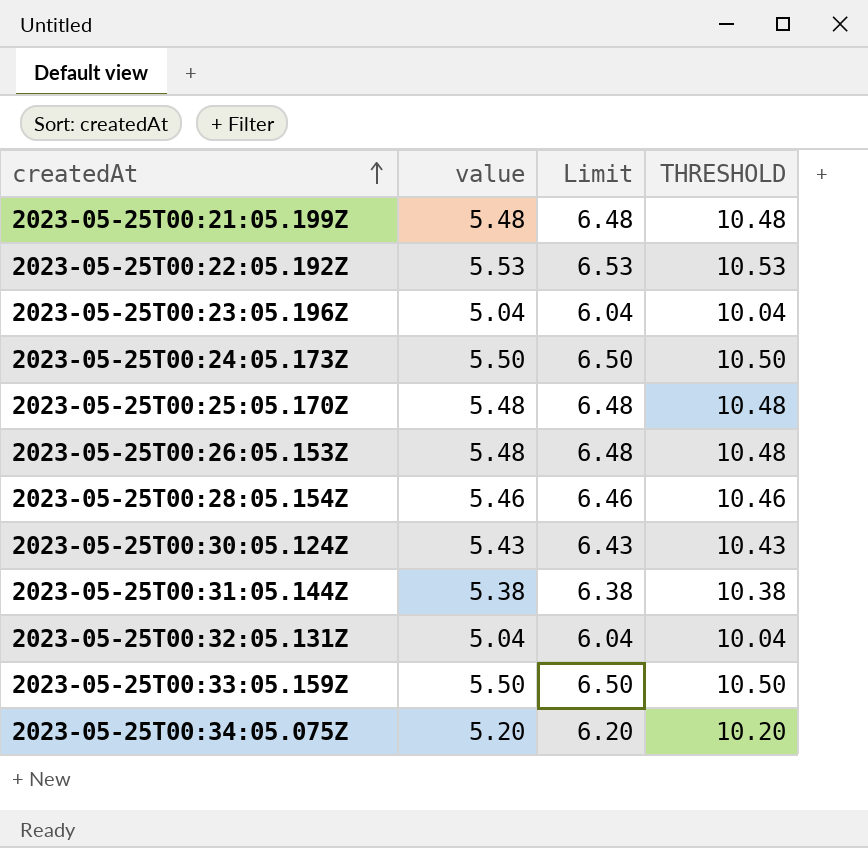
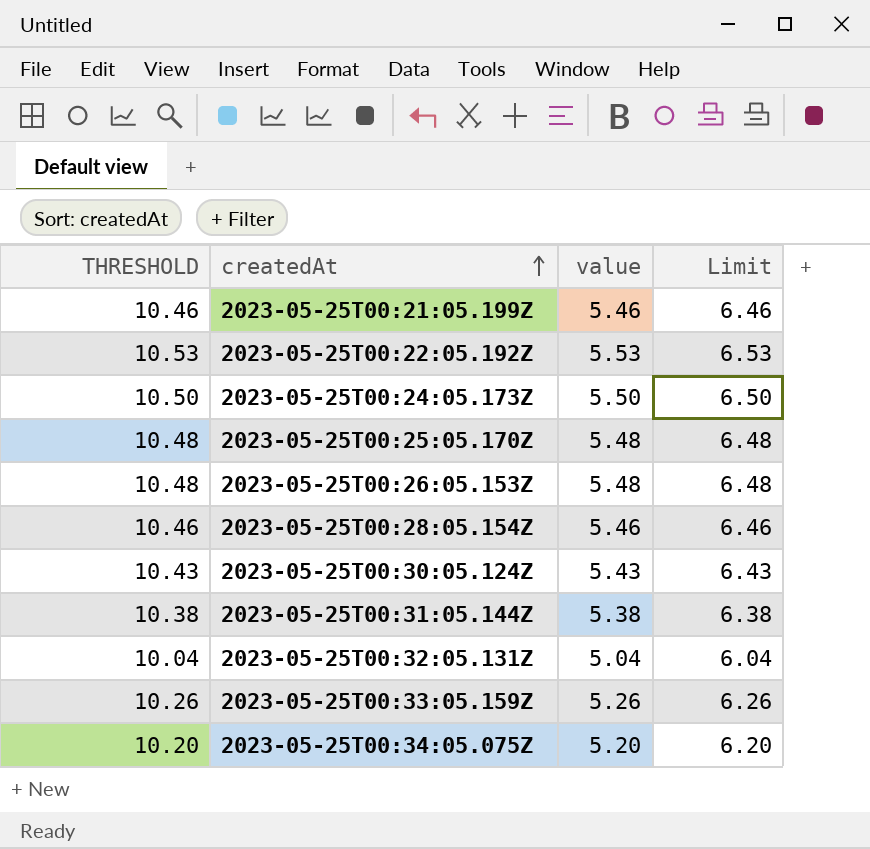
column THRESHOLD | position: 4 -> 1
row 2023-05-25T00:23:05.196Z: 5.04 | 6.04 | 10.04 -> none
2023-05-25T00:21:05.199Z | THRESHOLD: 10.48 -> 10.46
2023-05-25T00:21:05.199Z | value: 5.48 -> 5.46
2023-05-25T00:21:05.199Z | Limit: 6.48 -> 6.46
2023-05-25T00:33:05.159Z | THRESHOLD: 10.50 -> 10.26
2023-05-25T00:33:05.159Z | value: 5.50 -> 5.26
2023-05-25T00:33:05.159Z | Limit: 6.50 -> 6.26

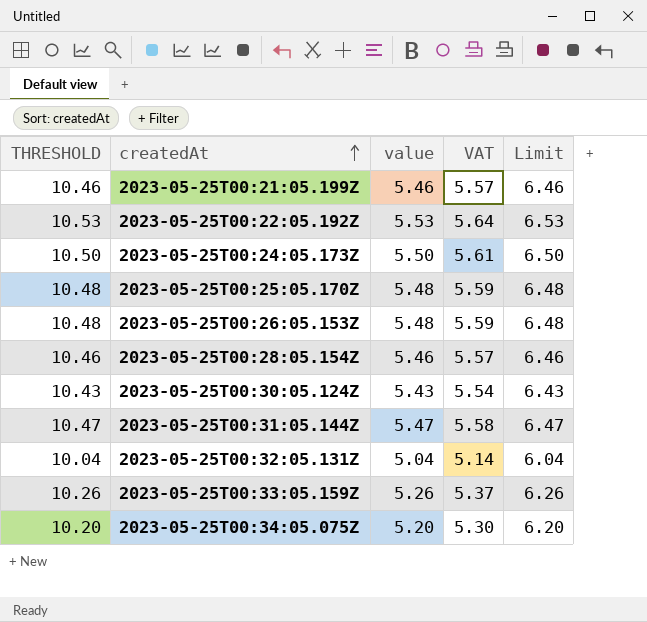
column VAT | formula: none -> [value] * 1.02
2023-05-25T00:31:05.144Z | THRESHOLD: 10.38 -> 10.47
2023-05-25T00:31:05.144Z | value: 5.38 -> 5.47
2023-05-25T00:31:05.144Z | Limit: 6.38 -> 6.47

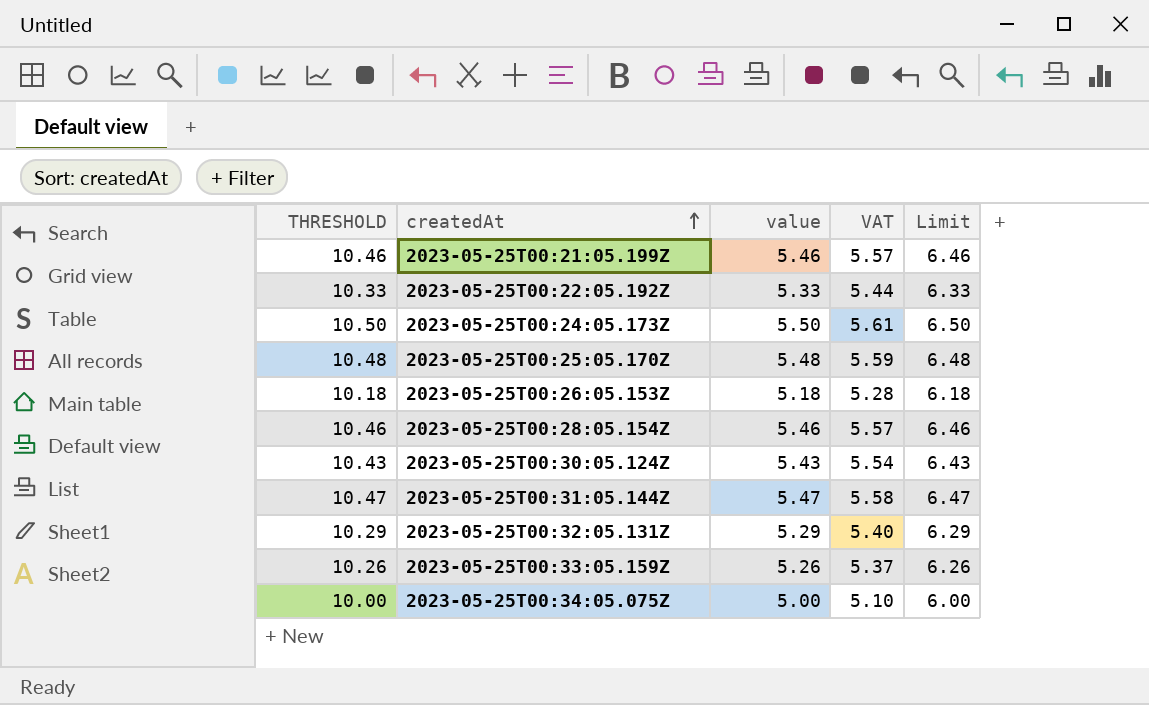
2023-05-25T00:22:05.192Z | THRESHOLD: 10.53 -> 10.33
2023-05-25T00:22:05.192Z | value: 5.53 -> 5.33
2023-05-25T00:22:05.192Z | VAT: 5.64 -> 5.44
2023-05-25T00:22:05.192Z | Limit: 6.53 -> 6.33
2023-05-25T00:26:05.153Z | THRESHOLD: 10.48 -> 10.18
2023-05-25T00:26:05.153Z | value: 5.48 -> 5.18
2023-05-25T00:26:05.153Z | VAT: 5.59 -> 5.28
2023-05-25T00:26:05.153Z | Limit: 6.48 -> 6.18
2023-05-25T00:32:05.131Z | THRESHOLD: 10.04 -> 10.29
2023-05-25T00:32:05.131Z | value: 5.04 -> 5.29
2023-05-25T00:32:05.131Z | VAT: 5.14 -> 5.40
2023-05-25T00:32:05.131Z | Limit: 6.04 -> 6.29
2023-05-25T00:34:05.075Z | THRESHOLD: 10.20 -> 10.00
2023-05-25T00:34:05.075Z | value: 5.20 -> 5.00
2023-05-25T00:34:05.075Z | VAT: 5.30 -> 5.10
2023-05-25T00:34:05.075Z | Limit: 6.20 -> 6.00

